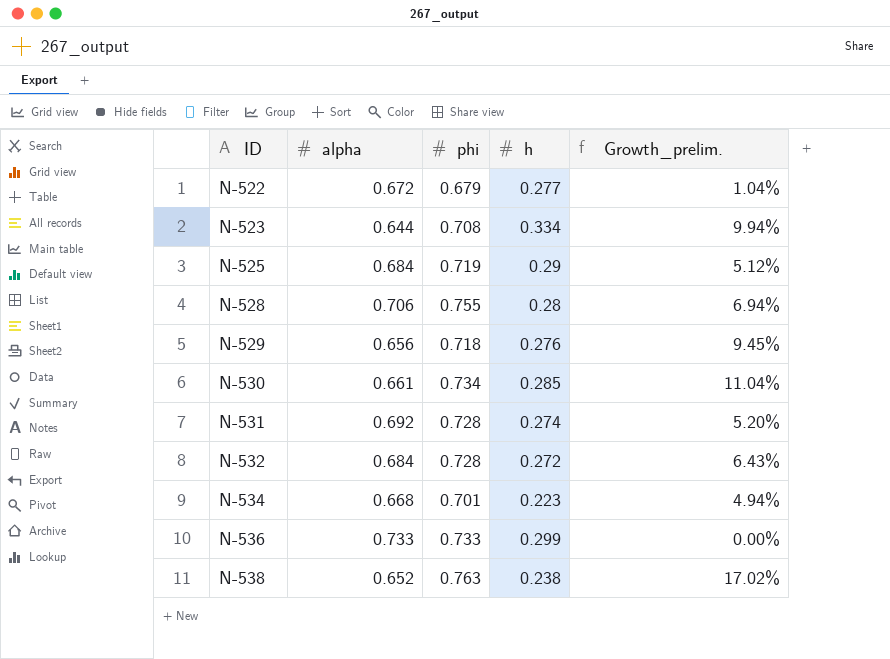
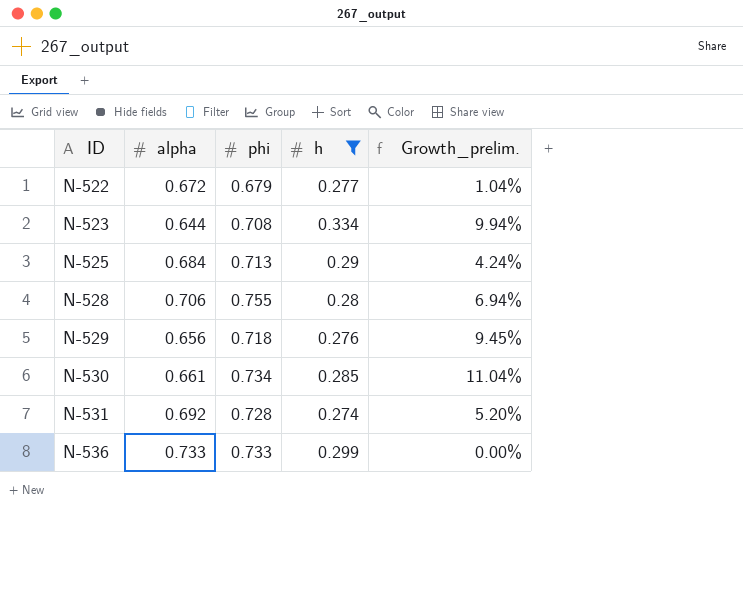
filter: none -> h >= 0.274
N-525 | phi: 0.719 -> 0.713
N-525 | Growth_prelim.: 5.12% -> 4.24%

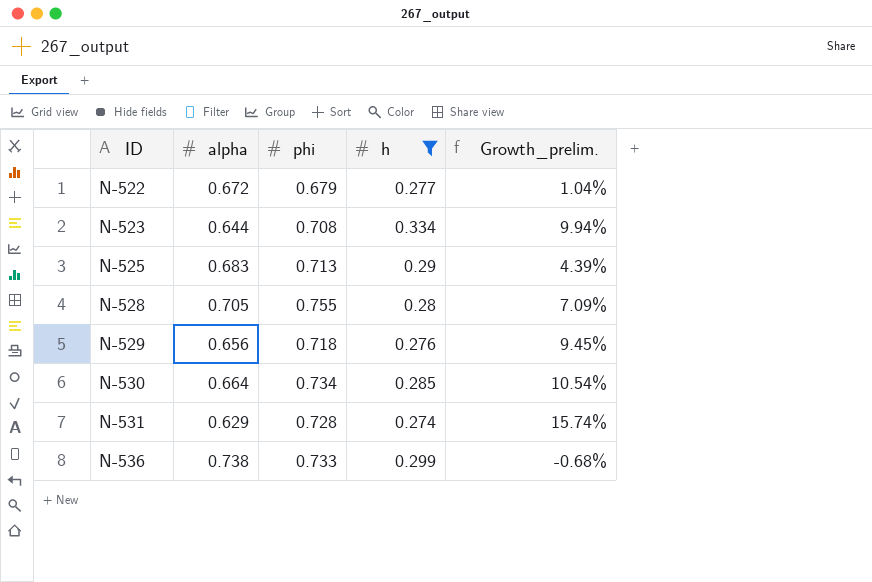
N-525 | alpha: 0.684 -> 0.683
N-525 | Growth_prelim.: 4.24% -> 4.39%
N-528 | alpha: 0.706 -> 0.705
N-528 | Growth_prelim.: 6.94% -> 7.09%
N-530 | alpha: 0.661 -> 0.664
N-530 | Growth_prelim.: 11.04% -> 10.54%
N-531 | alpha: 0.692 -> 0.629
N-531 | Growth_prelim.: 5.20% -> 15.74%
N-536 | alpha: 0.733 -> 0.738
N-536 | Growth_prelim.: 0.00% -> -0.68%

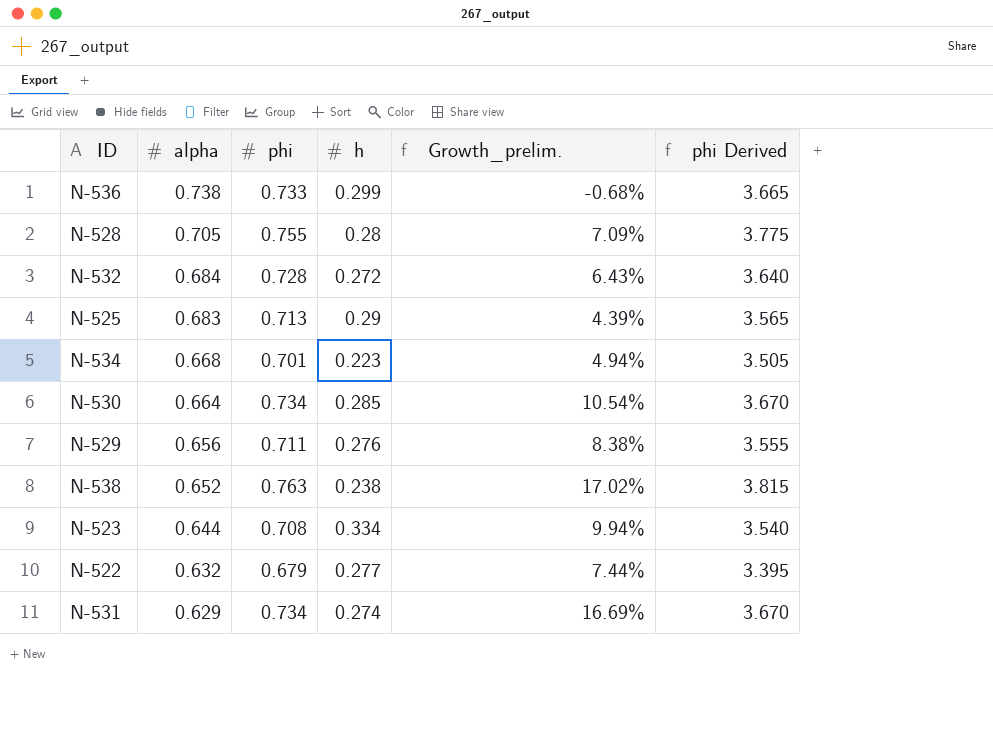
filter: h >= 0.274 -> none
row order: ID ascending -> alpha descending
column phi Derived | formula: none -> [phi] * 5
N-529 | phi: 0.718 -> 0.711
N-529 | Growth_prelim.: 9.45% -> 8.38%
N-522 | alpha: 0.672 -> 0.632
N-522 | Growth_prelim.: 1.04% -> 7.44%
N-531 | phi: 0.728 -> 0.734
N-531 | Growth_prelim.: 15.74% -> 16.69%

